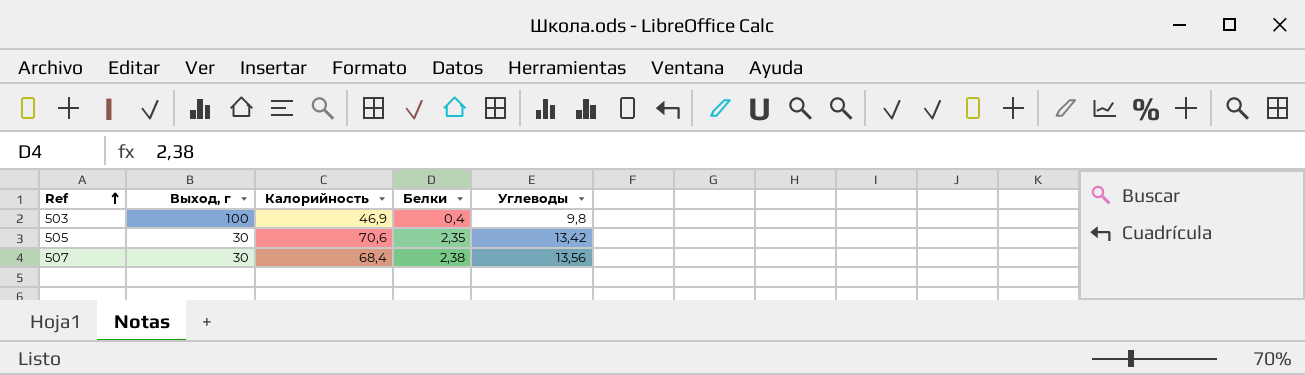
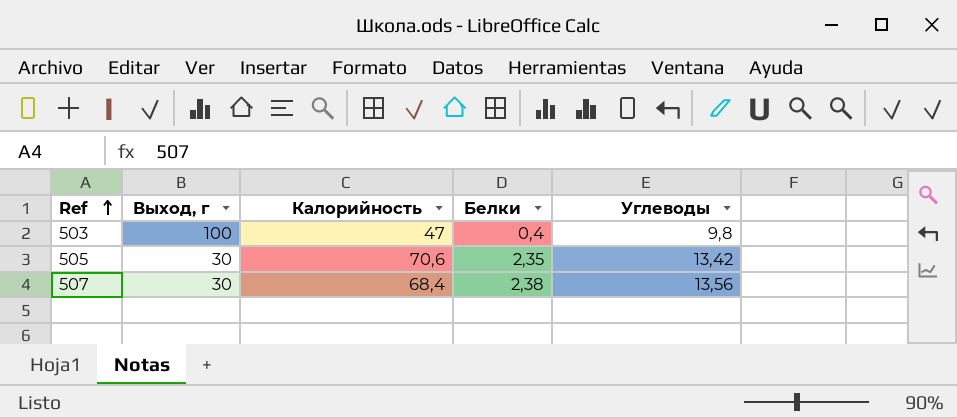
503 | Калорийность: 46,9 -> 47

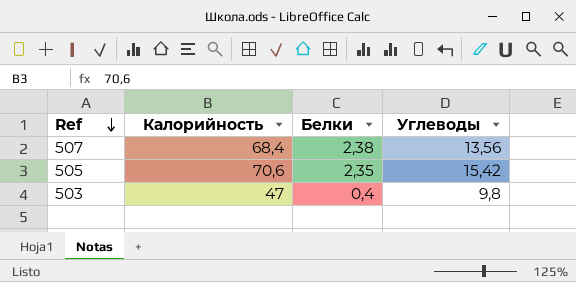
row order: Ref ascending -> Ref descending
column Выход, г | position: 2 -> none
505 | Углеводы: 13,42 -> 15,42

